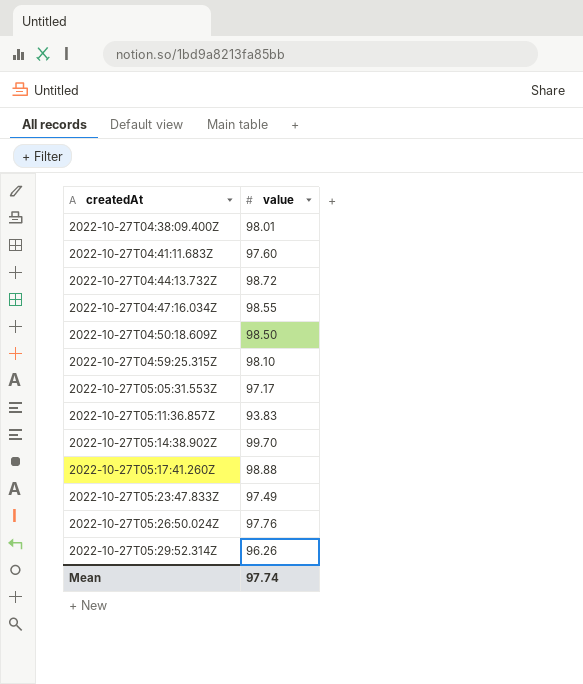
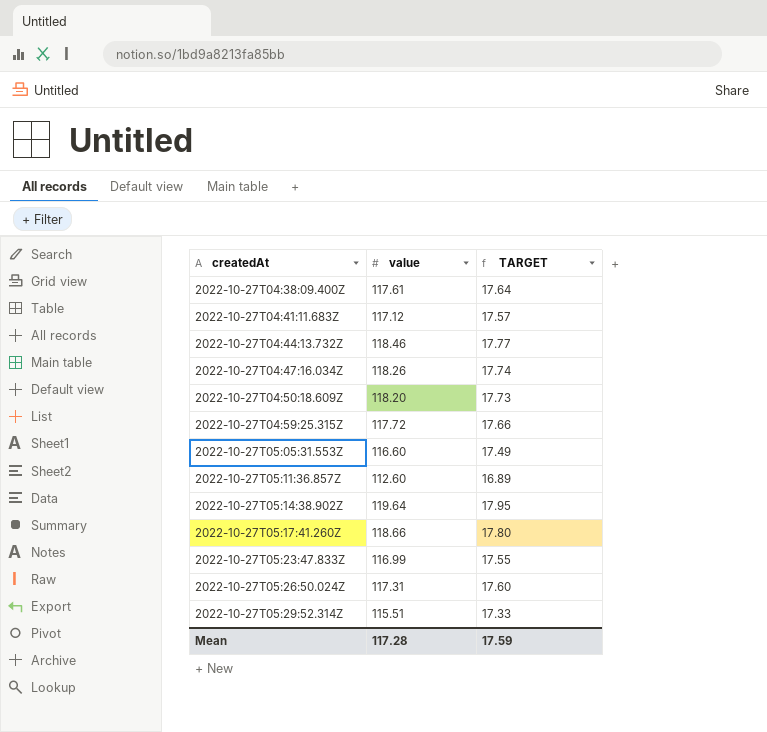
column TARGET | formula: none -> [value] * 0.15
2022-10-27T04:38:09.400Z | value: 98.01 -> 117.61
2022-10-27T04:41:11.683Z | value: 97.60 -> 117.12
2022-10-27T04:44:13.732Z | value: 98.72 -> 118.46
2022-10-27T04:47:16.034Z | value: 98.55 -> 118.26
2022-10-27T04:50:18.609Z | value: 98.50 -> 118.20
2022-10-27T04:59:25.315Z | value: 98.10 -> 117.72
2022-10-27T05:05:31.553Z | value: 97.17 -> 116.60
2022-10-27T05:11:36.857Z | value: 93.83 -> 112.60
2022-10-27T05:14:38.902Z | value: 99.70 -> 119.64
2022-10-27T05:17:41.260Z | value: 98.88 -> 118.66
2022-10-27T05:23:47.833Z | value: 97.49 -> 116.99
2022-10-27T05:26:50.024Z | value: 97.76 -> 117.31
2022-10-27T05:29:52.314Z | value: 96.26 -> 115.51
Mean | value: 97.74 -> 117.28

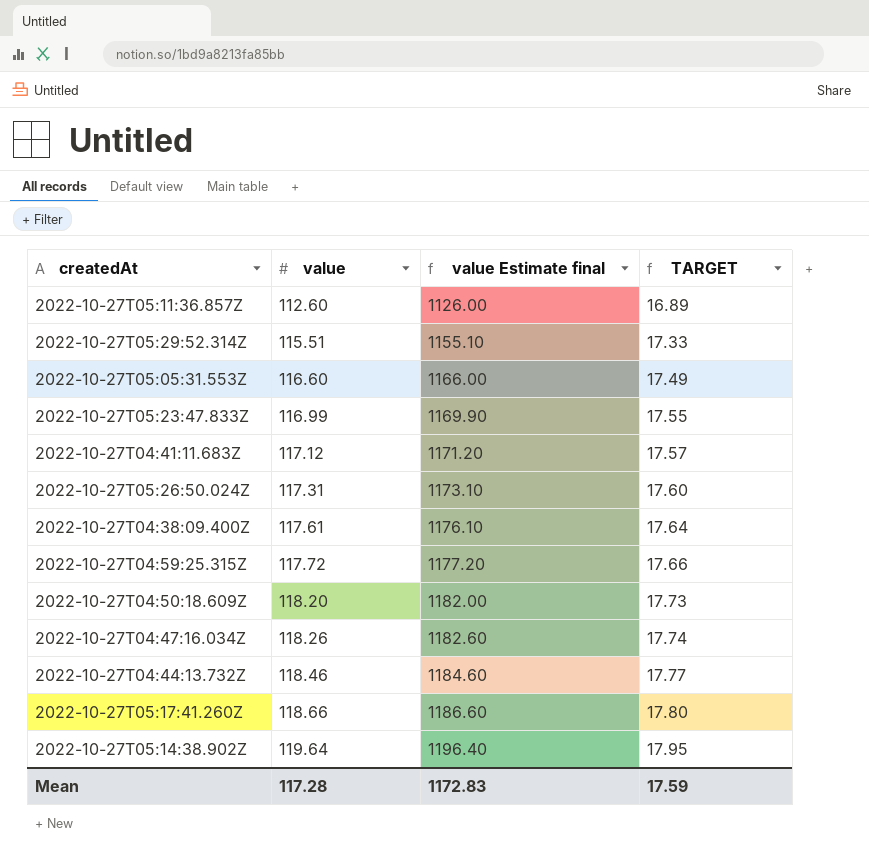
row order: createdAt ascending -> value ascending
column value Estimate final | formula: none -> [value] * 10

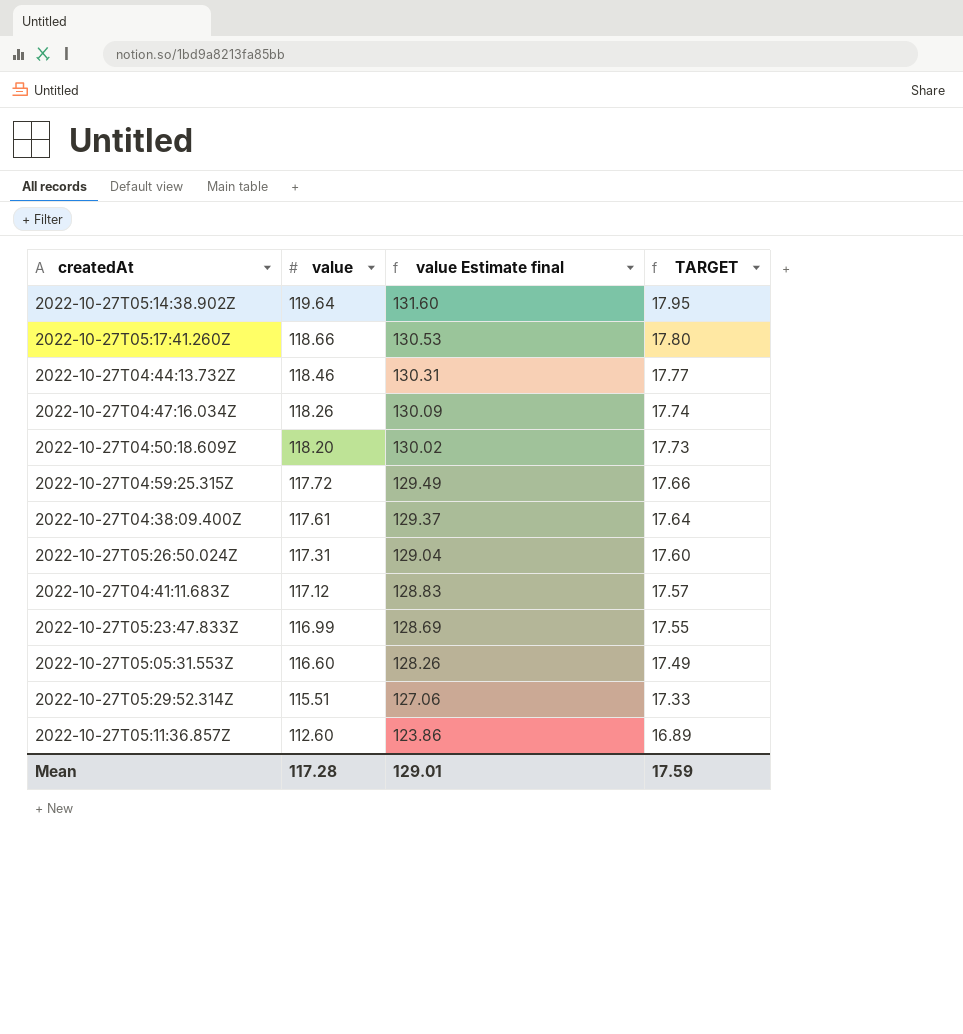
row order: value ascending -> value descending
column value Estimate final | formula: [value] * 10 -> [value] * 1.1
Mean | value Estimate final: 1172.83 -> 129.01

